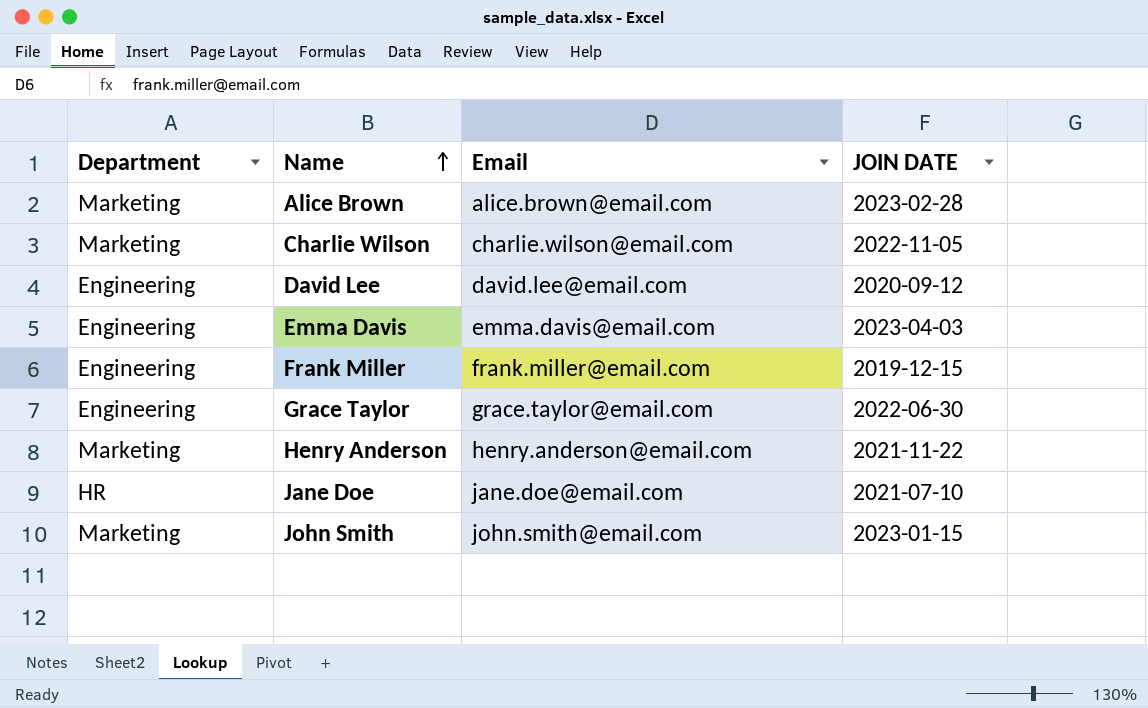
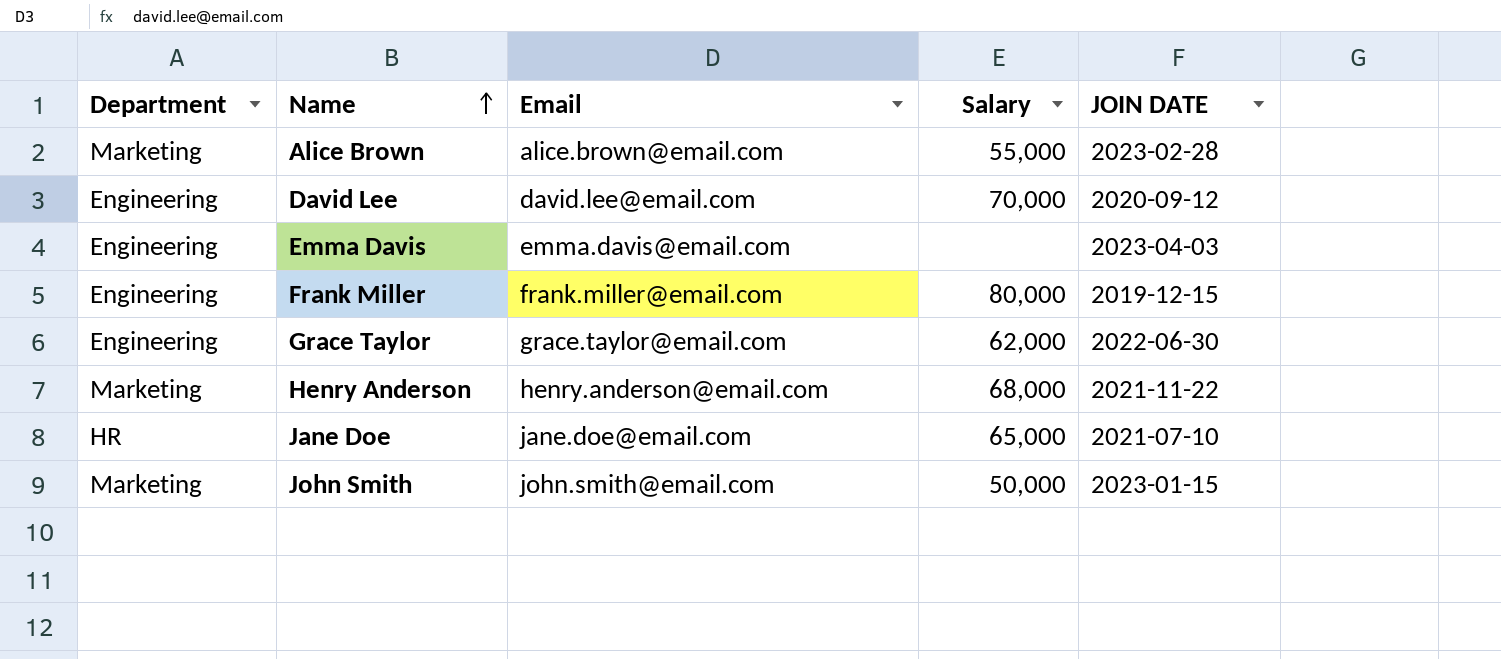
column Salary | position: none -> 4
row Charlie Wilson: Marketing | charlie.wilson@email.com | 2022-11-05 -> none

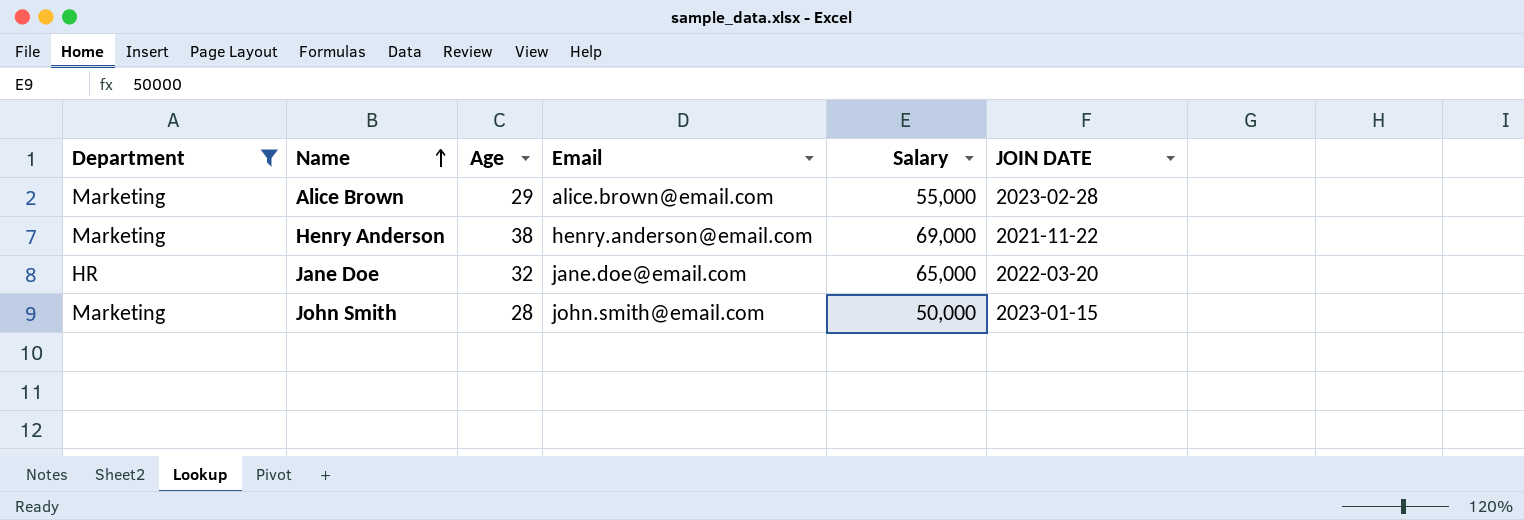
filter: none -> Department != Engineering
column Age | position: none -> 3
Henry Anderson | Salary: 68,000 -> 69,000
Jane Doe | JOIN DATE: 2021-07-10 -> 2022-03-20

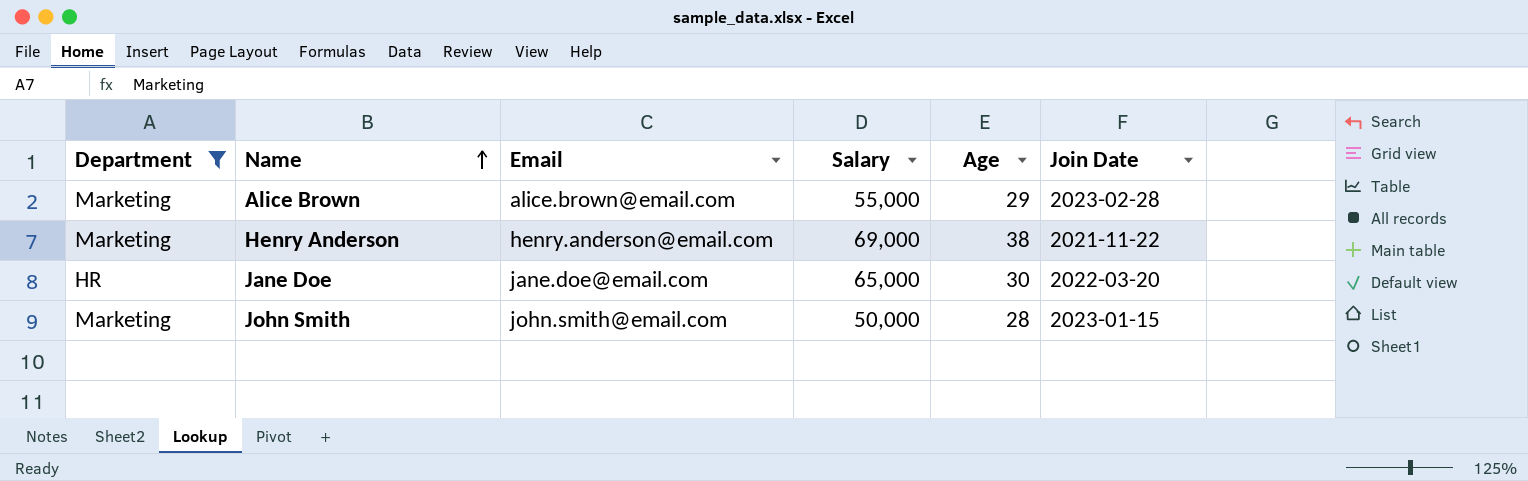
column Age | position: 3 -> 5
column name: JOIN DATE -> Join Date
Jane Doe | Age: 32 -> 30

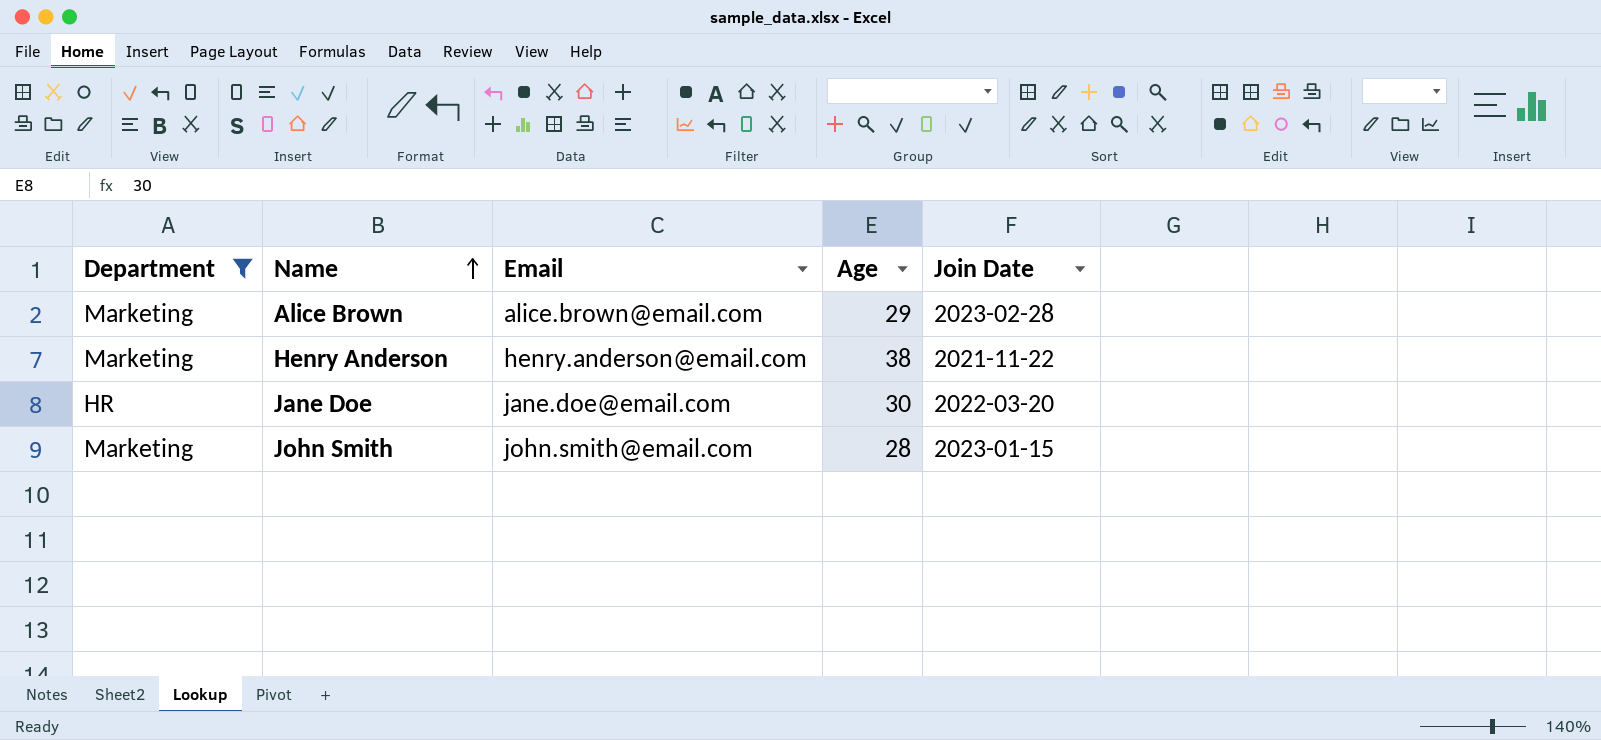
column Salary | position: 4 -> none

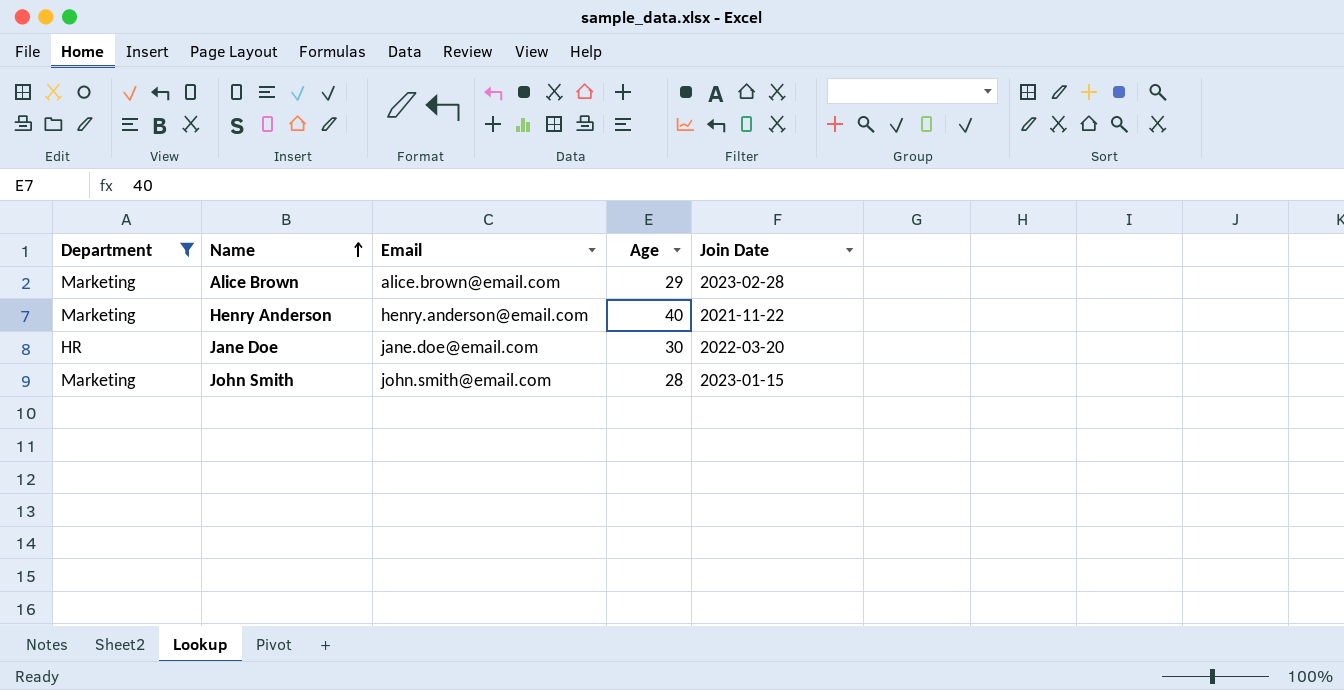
Henry Anderson | Age: 38 -> 40

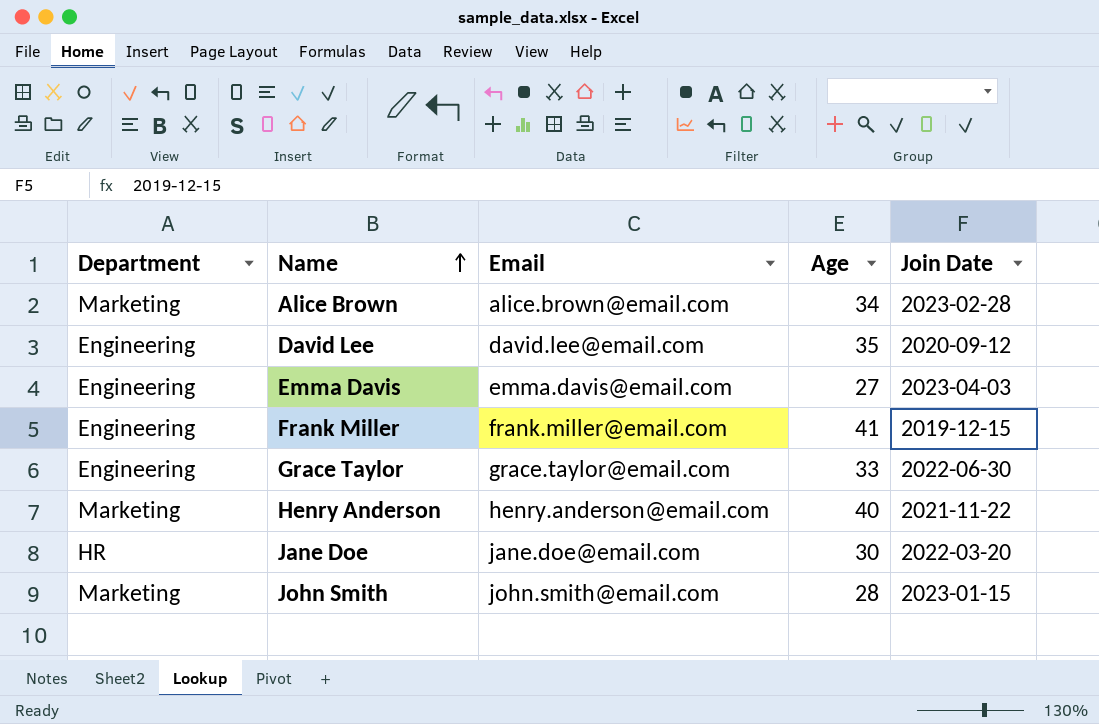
filter: Department != Engineering -> none
Alice Brown | Age: 29 -> 34

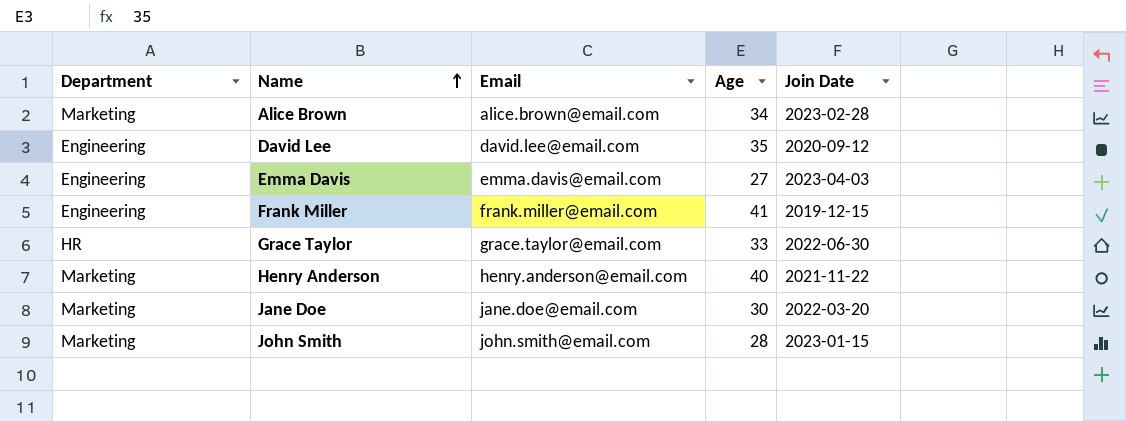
Grace Taylor | Department: Engineering -> HR
Jane Doe | Department: HR -> Marketing

